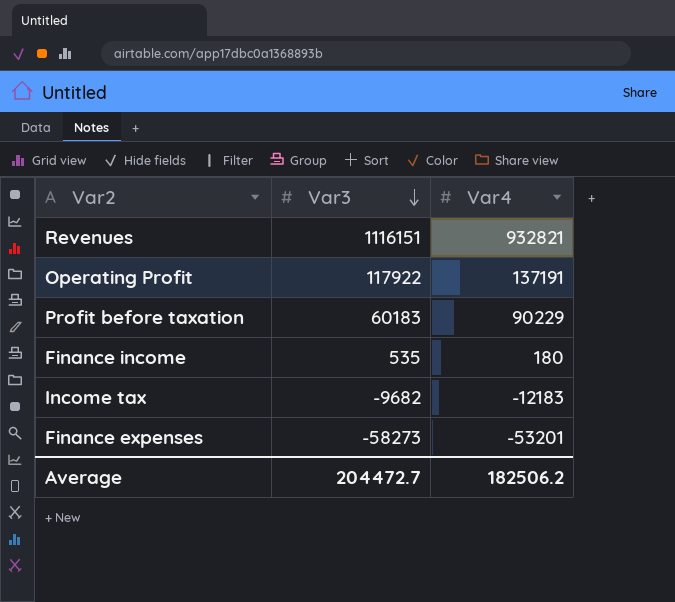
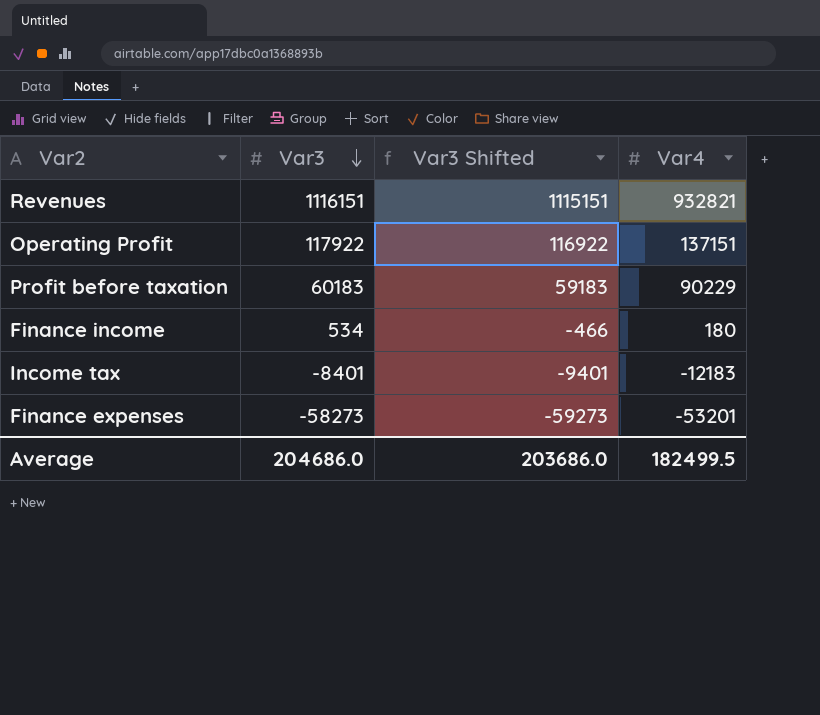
column Var3 Shifted | formula: none -> [Var3] - 1000
Operating Profit | Var4: 137191 -> 137151
Finance income | Var3: 535 -> 534
Income tax | Var3: -9682 -> -8401
Average | Var3: 204472.7 -> 204686.0
Average | Var4: 182506.2 -> 182499.5

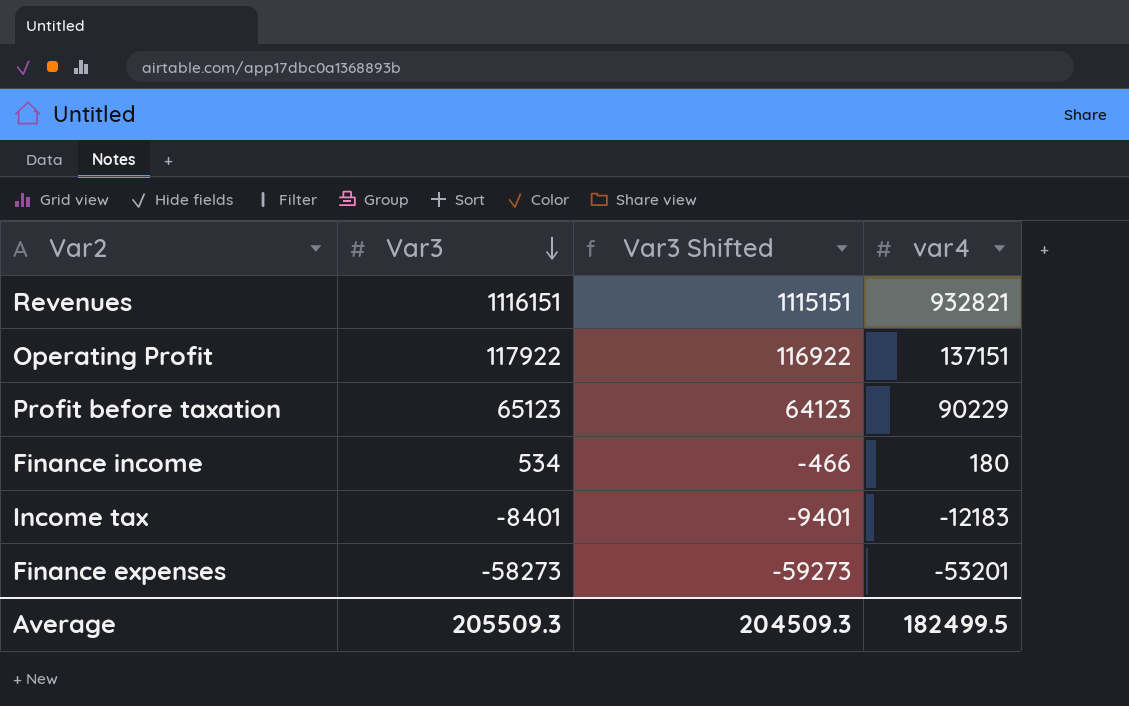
column name: Var4 -> var4
Profit before taxation | Var3: 60183 -> 65123
Profit before taxation | Var3 Shifted: 59183 -> 64123
Average | Var3: 204686.0 -> 205509.3
Average | Var3 Shifted: 203686.0 -> 204509.3

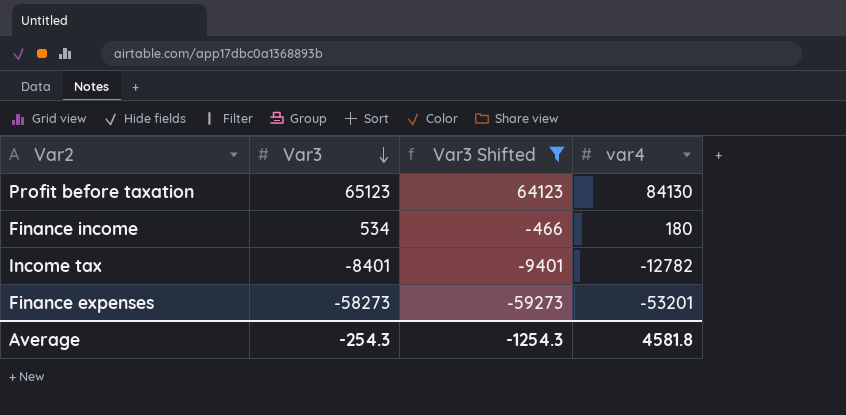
filter: none -> Var3 Shifted <= 64123
Profit before taxation | var4: 90229 -> 84130
Income tax | var4: -12183 -> -12782
Average | Var3: 205509.3 -> -254.3
Average | Var3 Shifted: 204509.3 -> -1254.3
Average | var4: 182499.5 -> 4581.8

